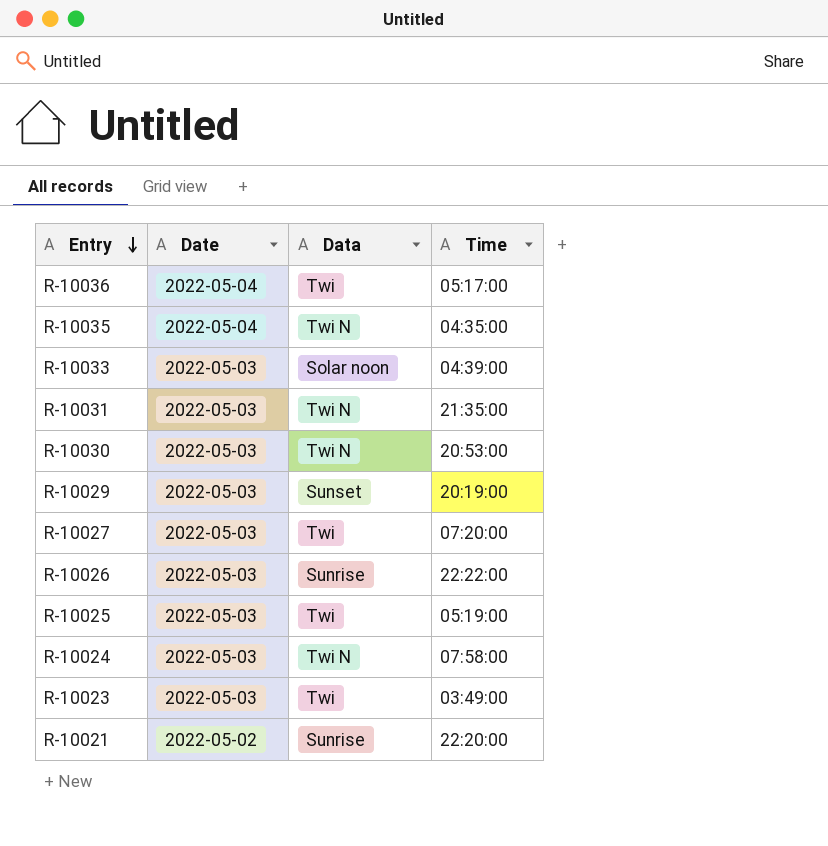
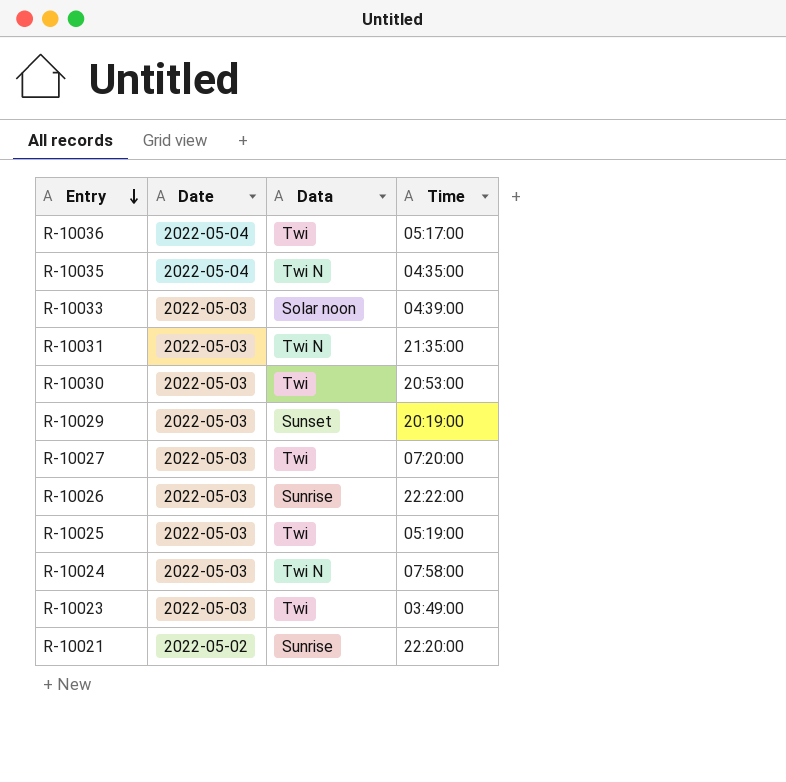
R-10030 | Data: Twi N -> Twi

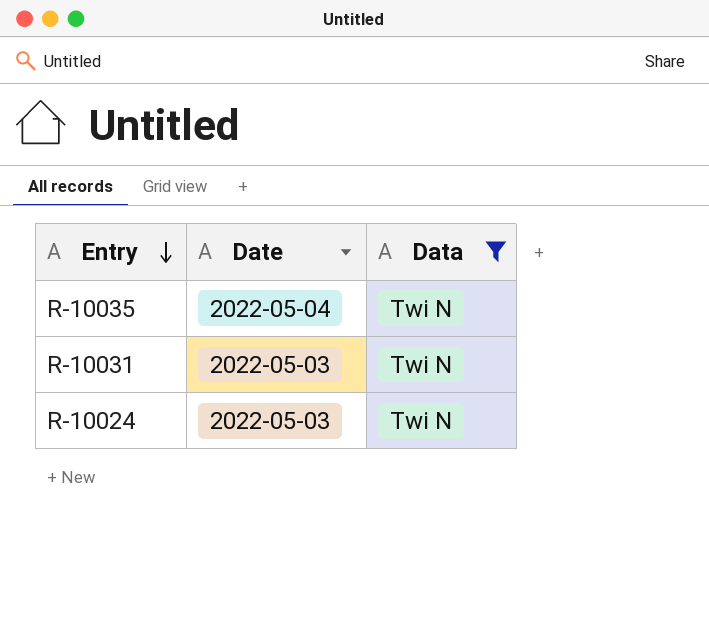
filter: none -> Data = Twi N
column Time | position: 4 -> none

